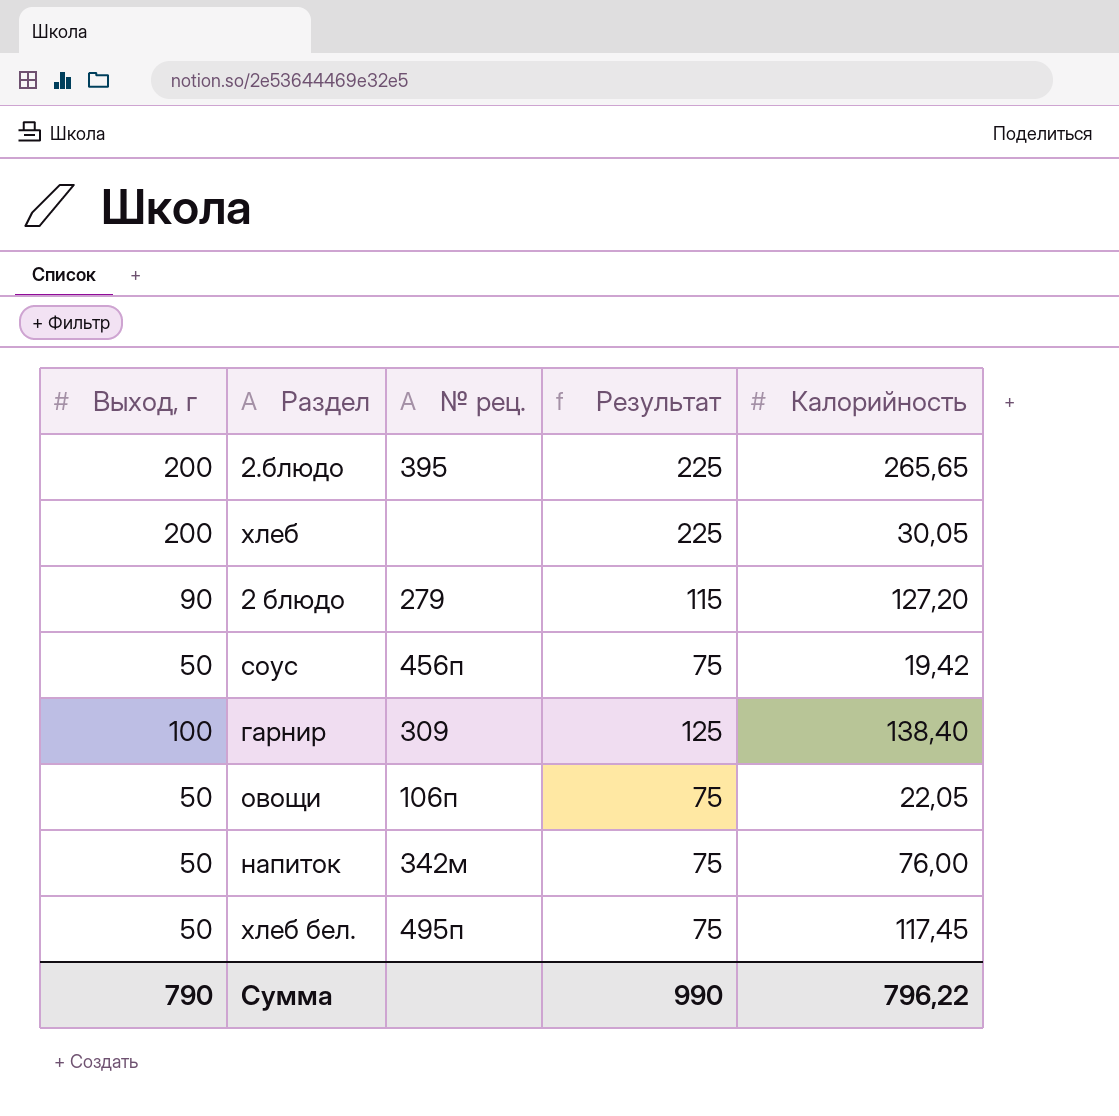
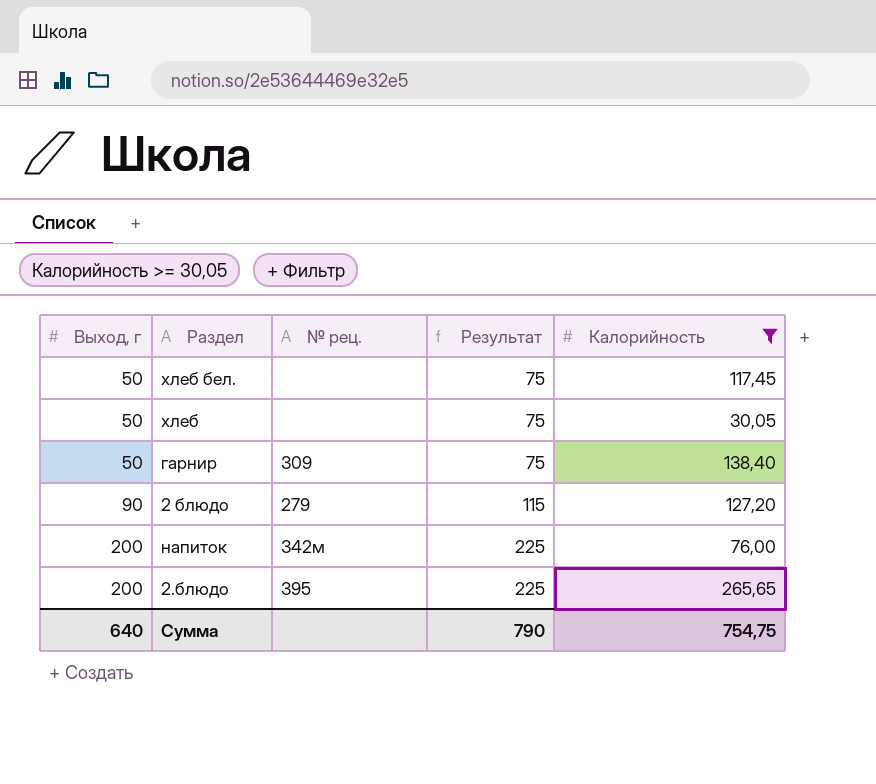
filter: none -> Калорийность >= 30,05
row order: none -> Выход, г ascending
хлеб бел. | № рец.: 495п -> none
хлеб | Выход, г: 200 -> 50
хлеб | Результат: 225 -> 75
гарнир | Выход, г: 100 -> 50
гарнир | Результат: 125 -> 75
напиток | Выход, г: 50 -> 200
напиток | Результат: 75 -> 225
Сумма | Выход, г: 790 -> 640
Сумма | Результат: 990 -> 790
Сумма | Калорийность: 796,22 -> 754,75

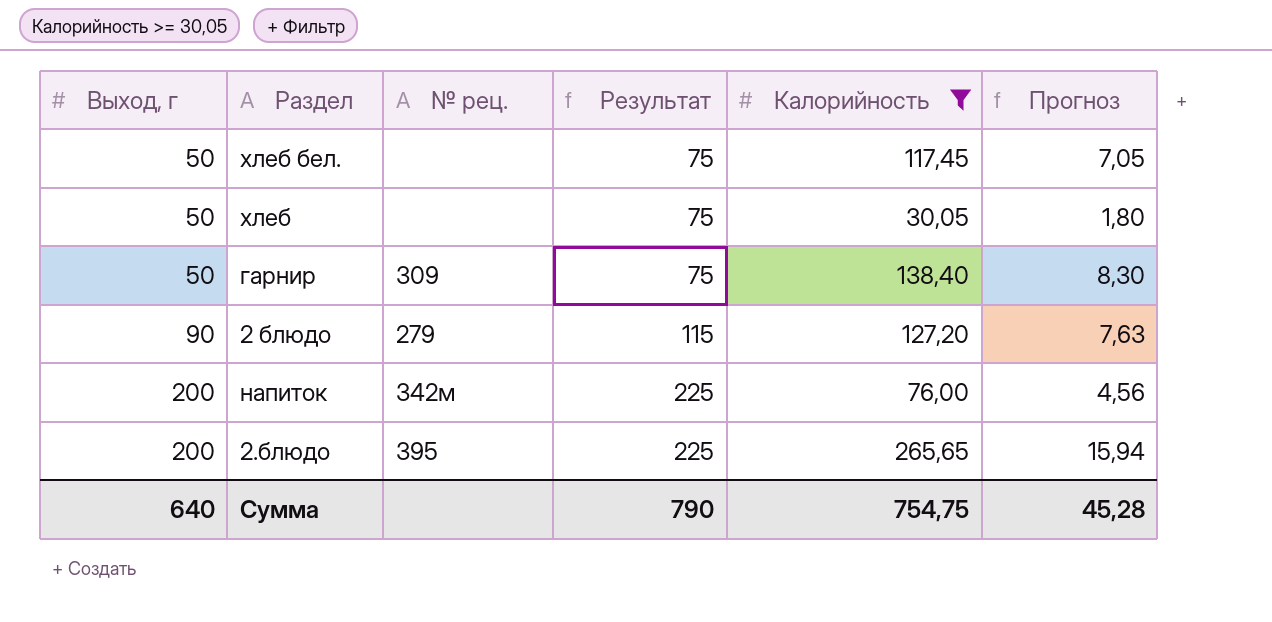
column Прогноз | formula: none -> [Калорийность] * 0,06

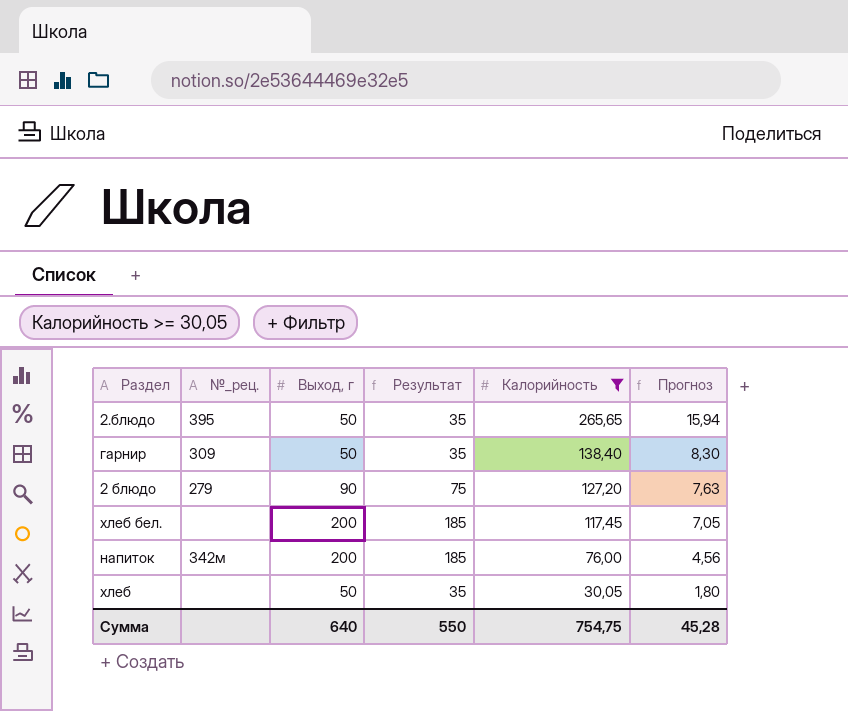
row order: Выход, г ascending -> Калорийность descending
column name: № рец. -> №_рец.
column Выход, г | position: 1 -> 3
column Результат | formula: [Выход, г] + 25 -> [Выход, г] - 15
2.блюдо | Выход, г: 200 -> 50
хлеб бел. | Выход, г: 50 -> 200
Сумма | Результат: 790 -> 550

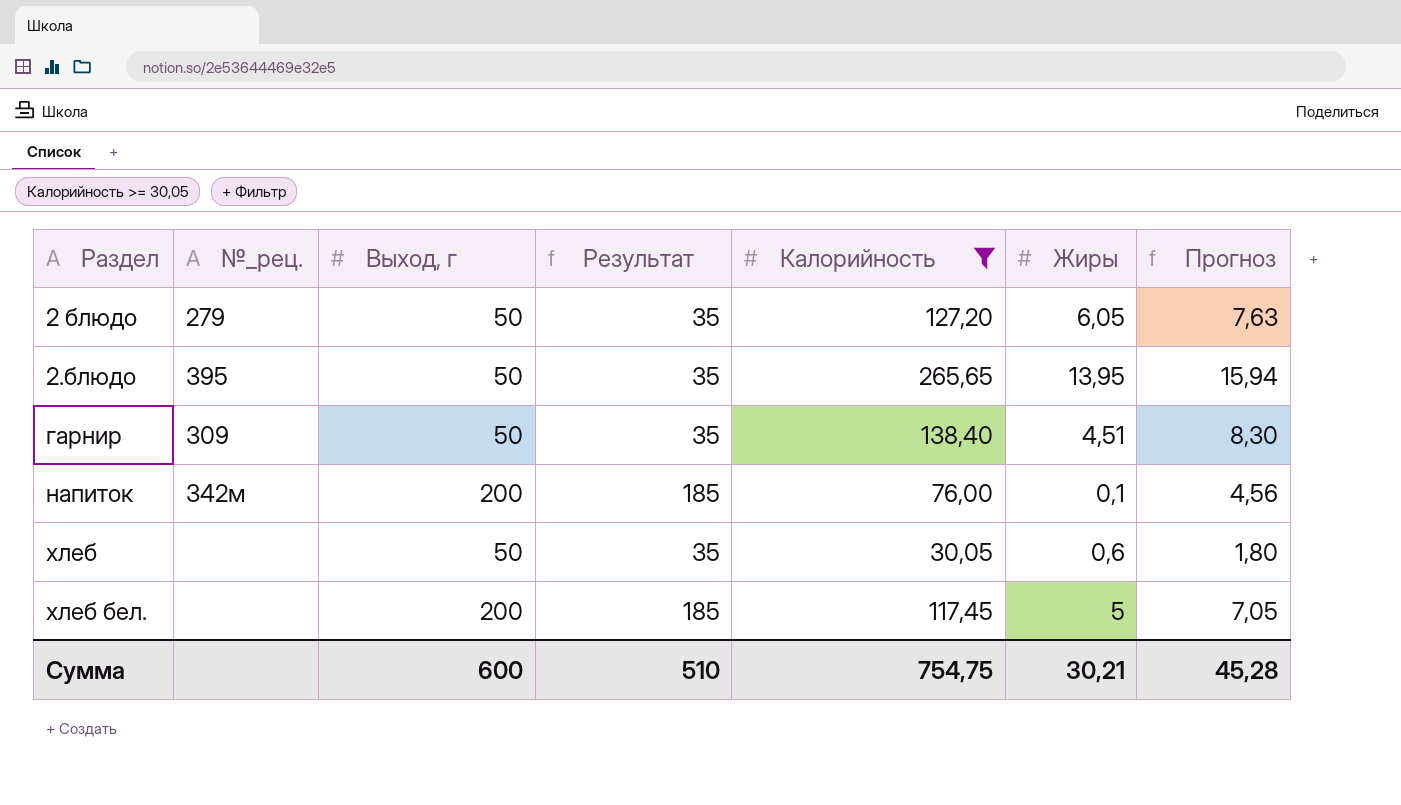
row order: Калорийность descending -> Раздел ascending
column Жиры | position: none -> 6
2 блюдо | Выход, г: 90 -> 50
2 блюдо | Результат: 75 -> 35
Сумма | Выход, г: 640 -> 600
Сумма | Результат: 550 -> 510

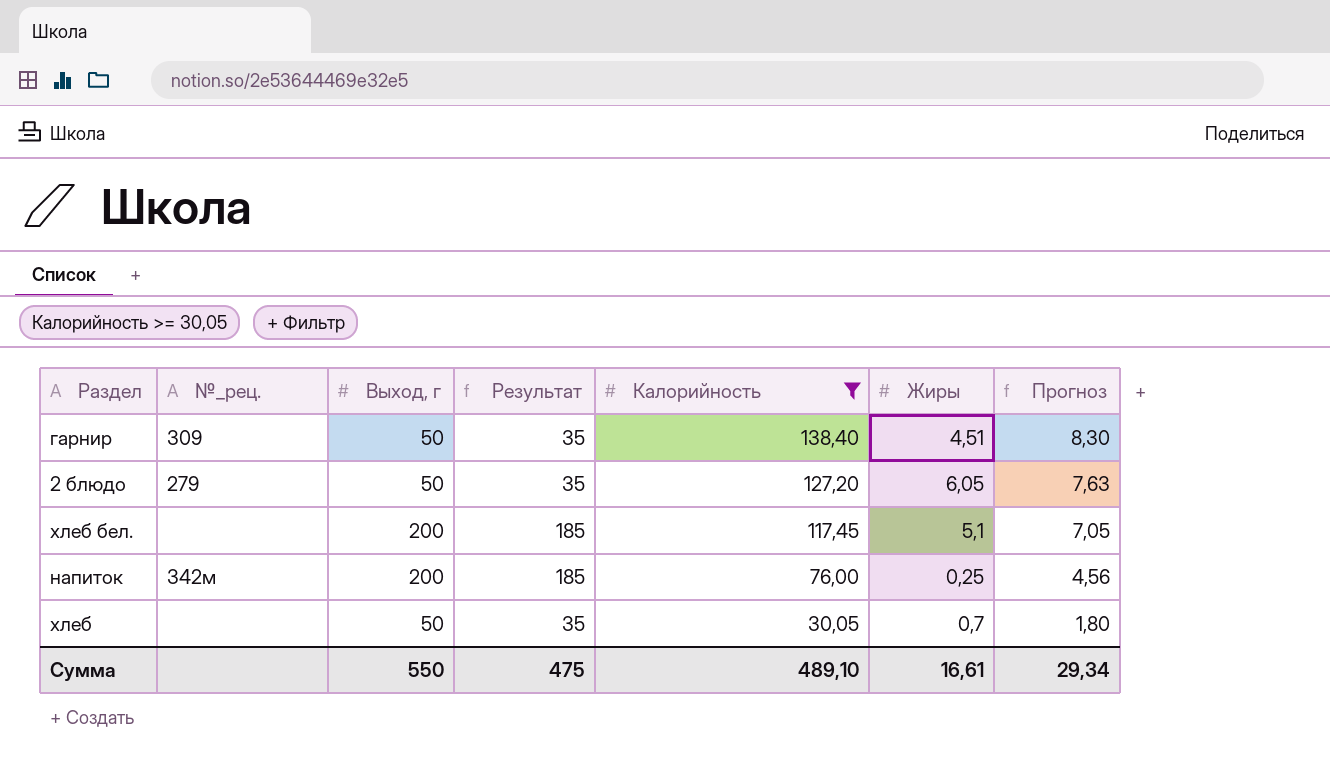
row order: Раздел ascending -> Калорийность descending
row 2.блюдо: 395 | 50 | 35 | 265,65 | 13,95 | 15,94 -> none
хлеб бел. | Жиры: 5 -> 5,1
напиток | Жиры: 0,1 -> 0,25
хлеб | Жиры: 0,6 -> 0,7
Сумма | Выход, г: 600 -> 550
Сумма | Результат: 510 -> 475
Сумма | Калорийность: 754,75 -> 489,10
Сумма | Жиры: 30,21 -> 16,61
Сумма | Прогноз: 45,28 -> 29,34

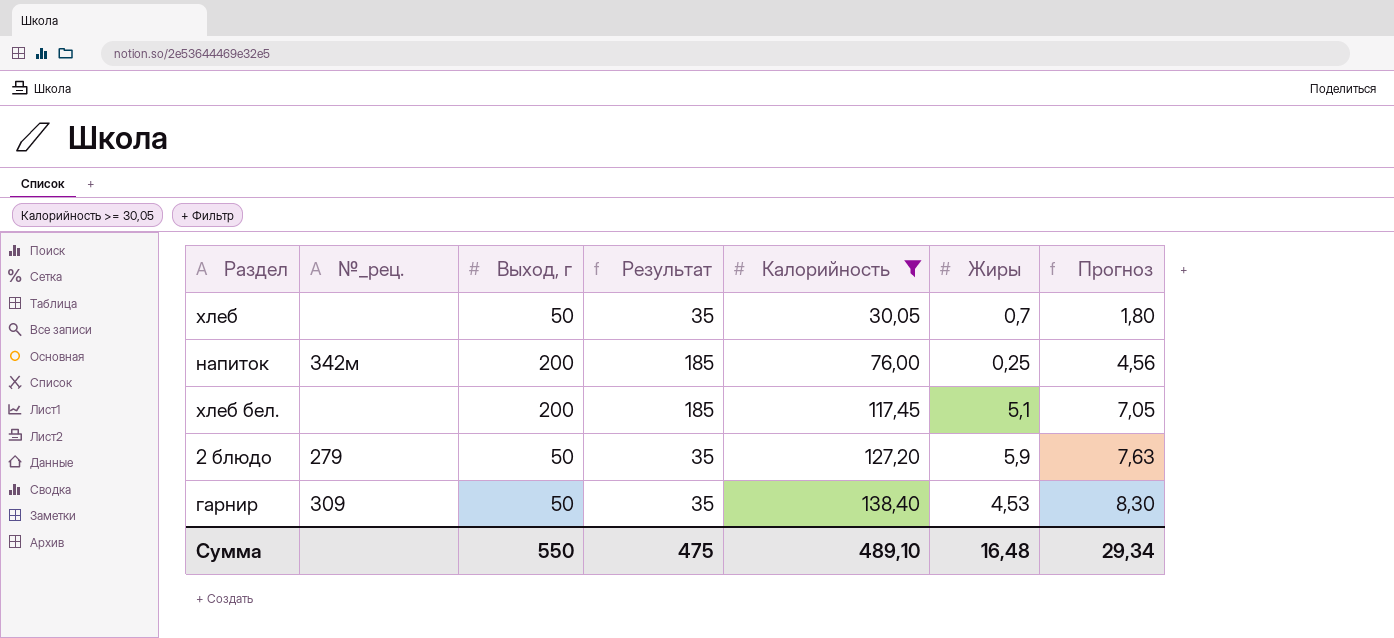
row order: Калорийность descending -> Калорийность ascending
2 блюдо | Жиры: 6,05 -> 5,9
гарнир | Жиры: 4,51 -> 4,53
Сумма | Жиры: 16,61 -> 16,48

